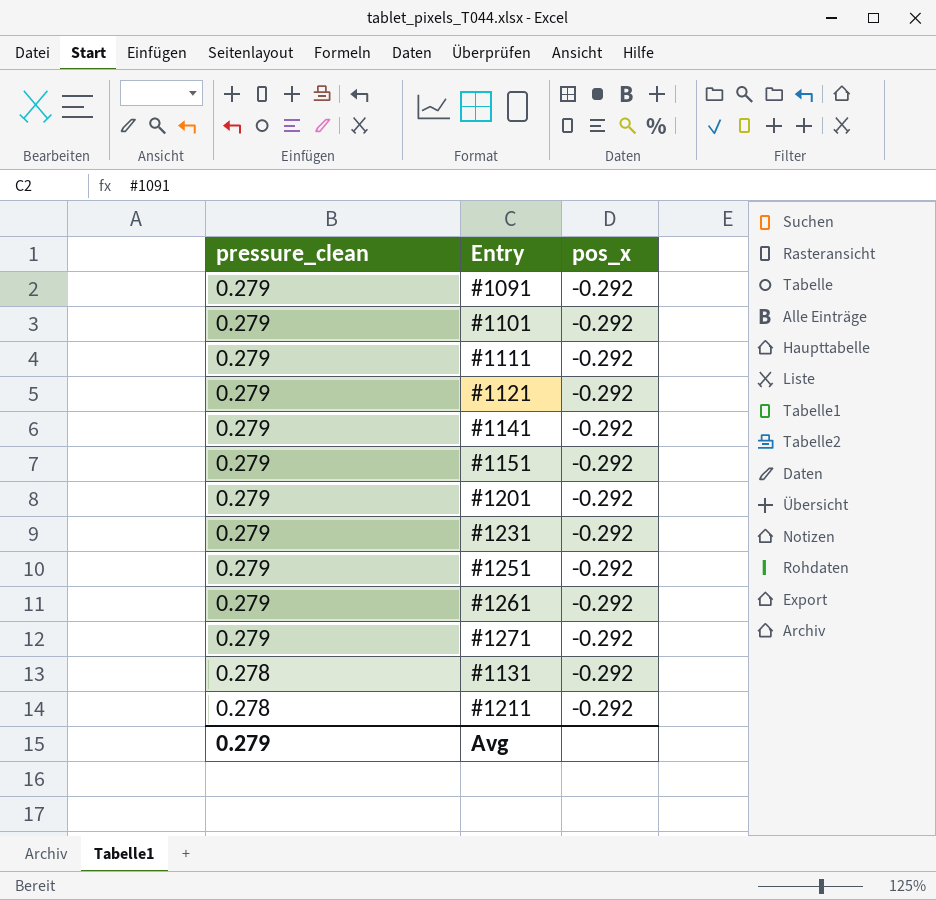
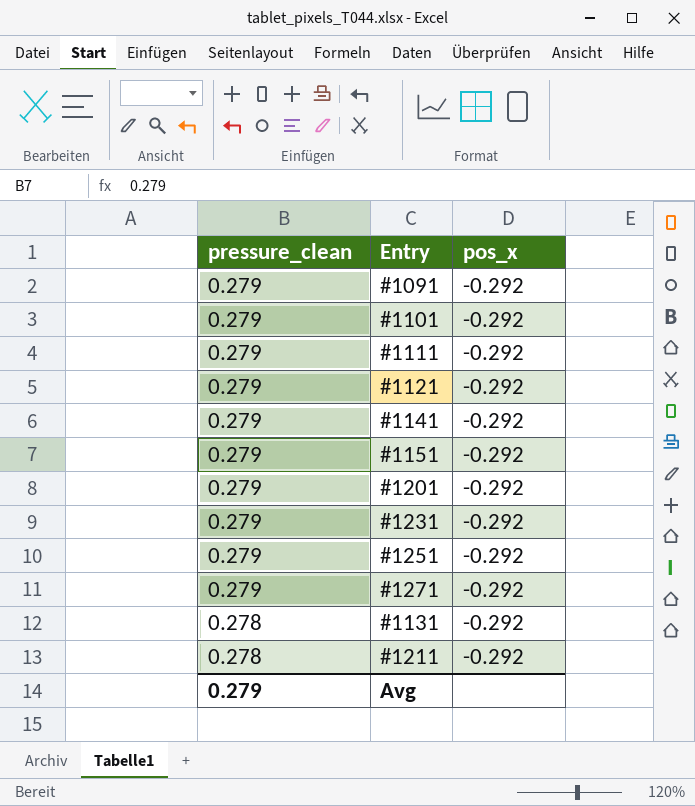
row #1261: 0.279 | -0.292 -> none

